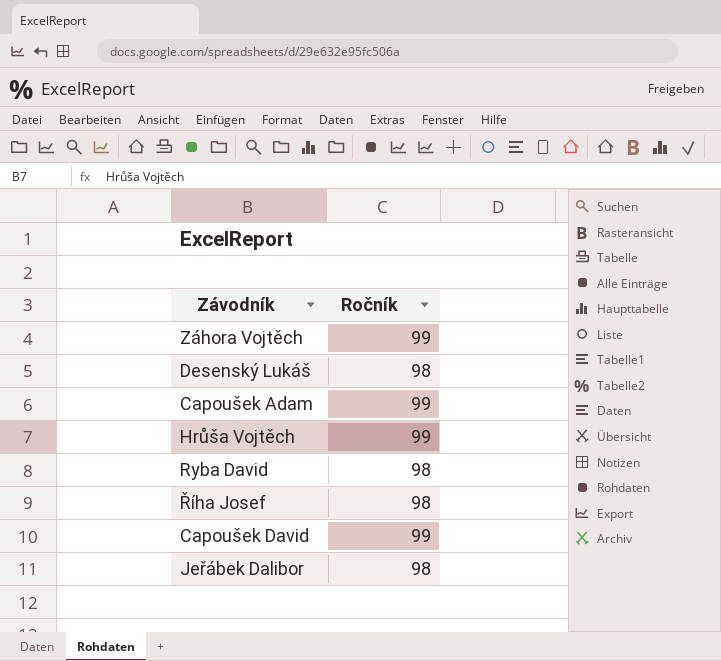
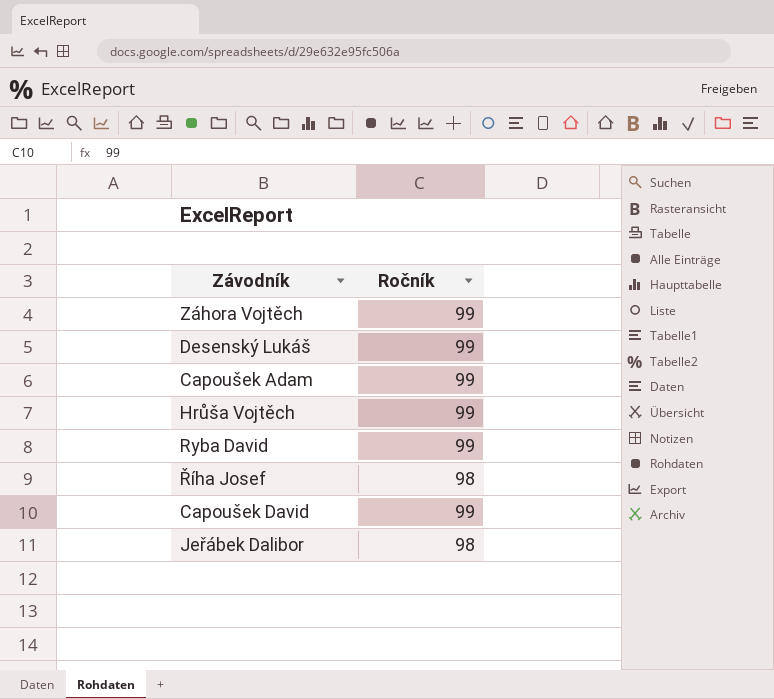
Desenský Lukáš | Ročník: 98 -> 99
Ryba David | Ročník: 98 -> 99

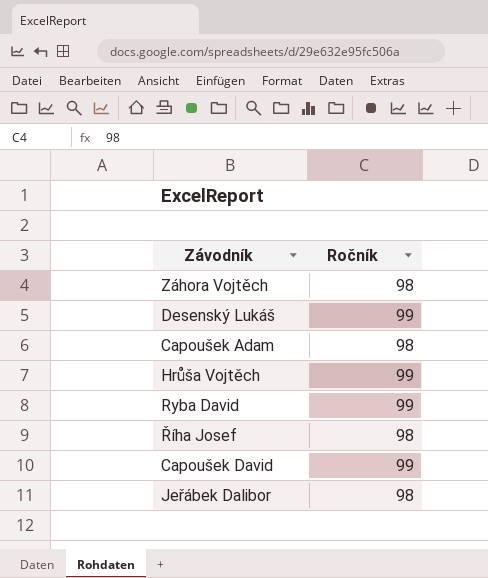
Záhora Vojtěch | Ročník: 99 -> 98
Capoušek Adam | Ročník: 99 -> 98

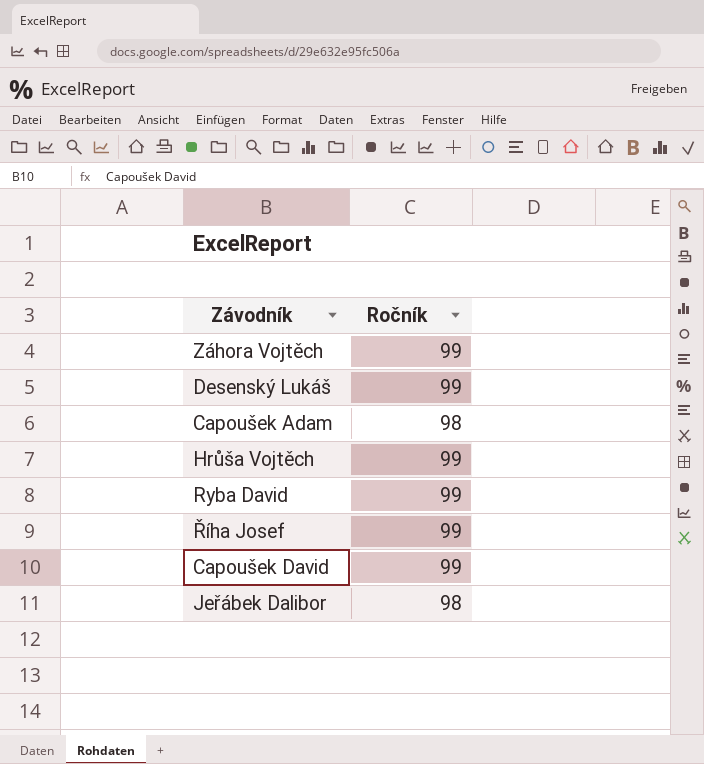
Záhora Vojtěch | Ročník: 98 -> 99
Říha Josef | Ročník: 98 -> 99

